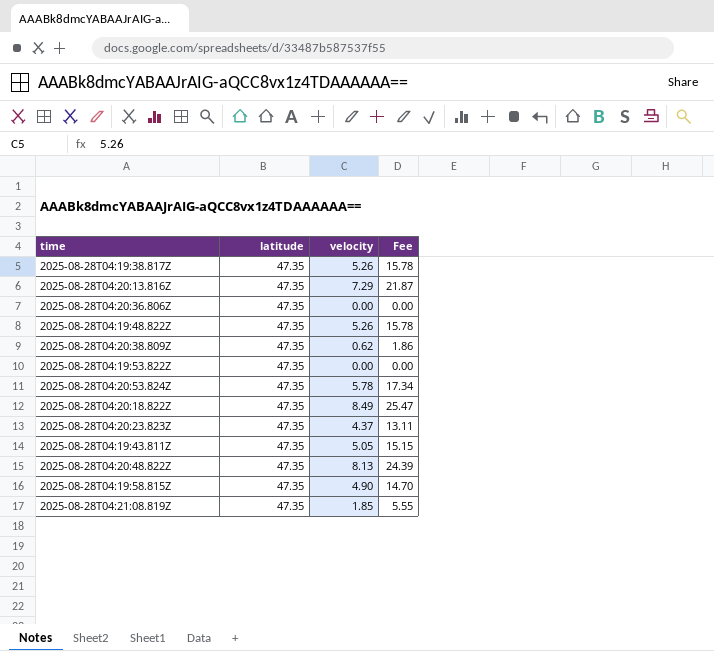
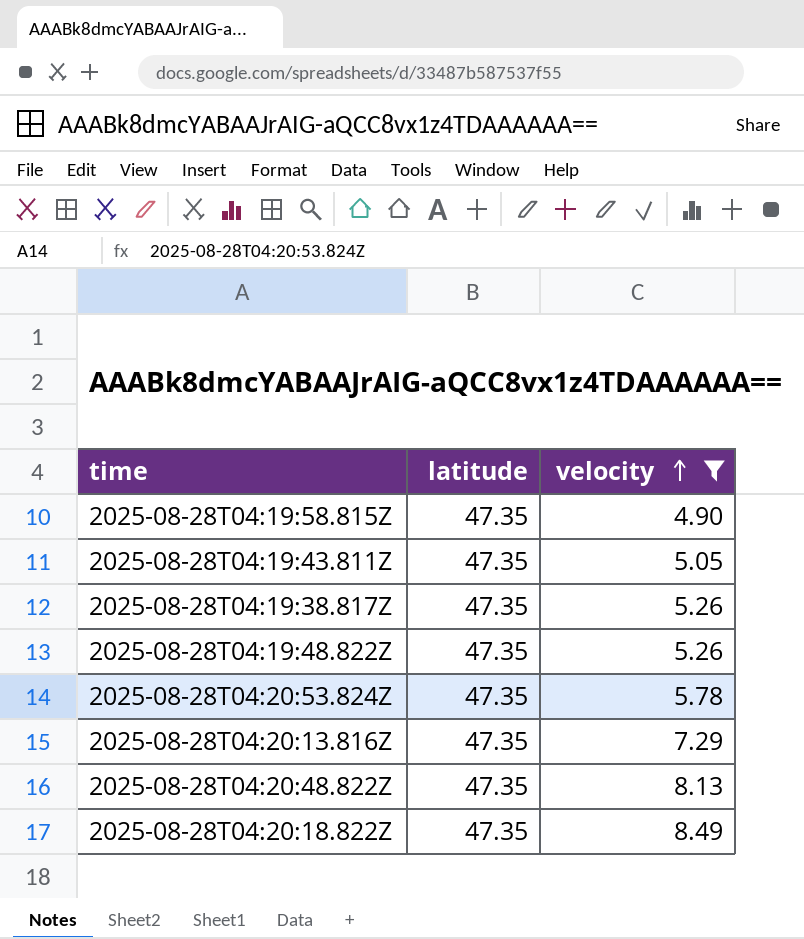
filter: none -> velocity >= 4.90
row order: none -> velocity ascending
column Fee | formula: [velocity] * 3 -> none

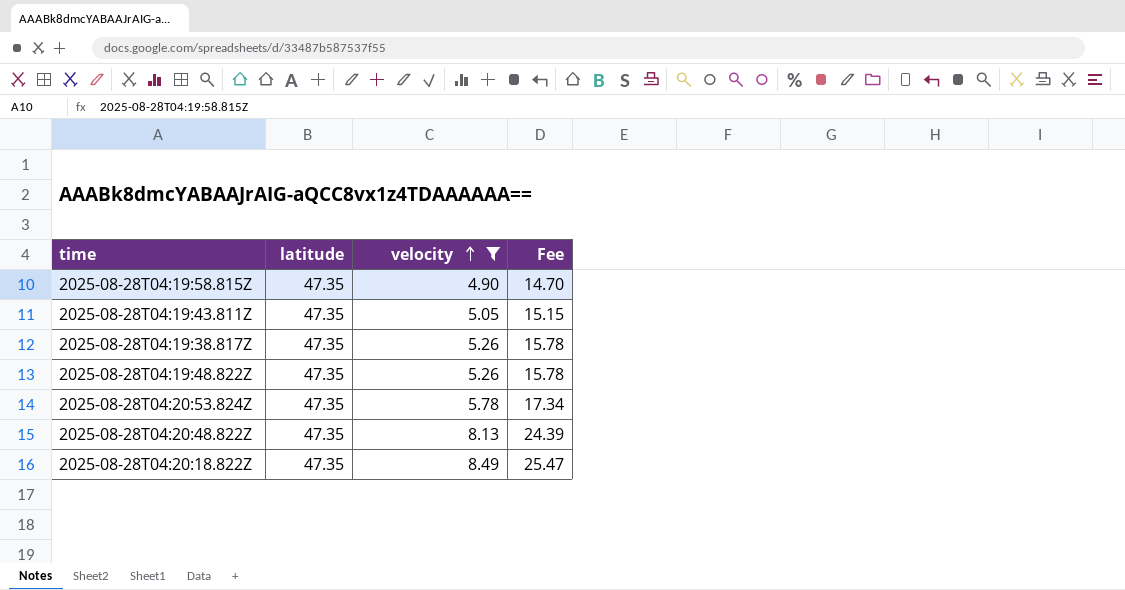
column Fee | formula: none -> [velocity] * 3
row 2025-08-28T04:20:13.816Z: 47.35 | 7.29 -> none

